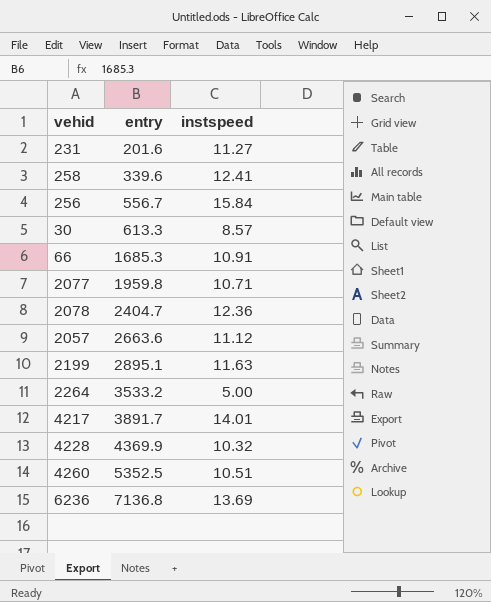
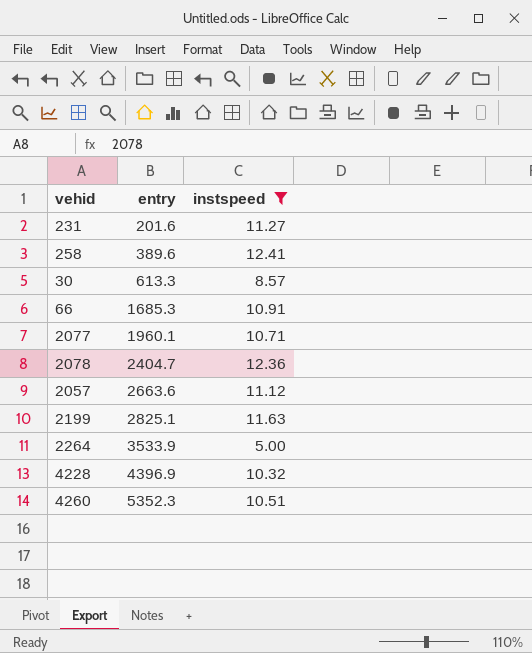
filter: none -> instspeed <= 12.41
258 | entry: 339.6 -> 389.6
2077 | entry: 1959.8 -> 1960.1
2199 | entry: 2895.1 -> 2825.1
2264 | entry: 3533.2 -> 3533.9
4228 | entry: 4369.9 -> 4396.9
4260 | entry: 5352.5 -> 5352.3

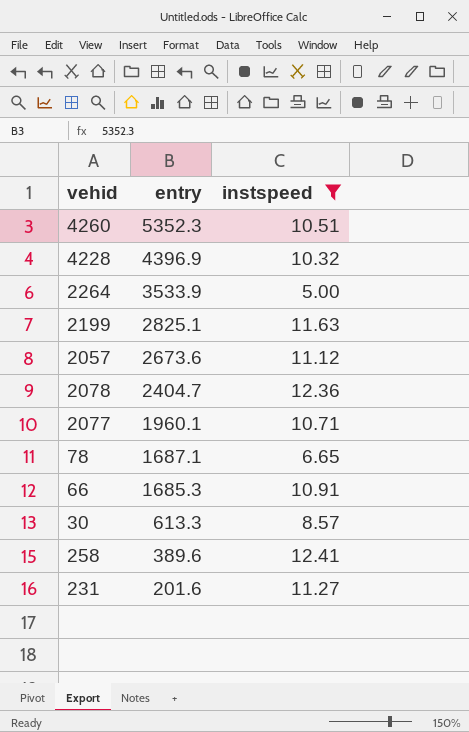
row order: entry ascending -> entry descending
2057 | entry: 2663.6 -> 2673.6
row 78: none -> 1687.1 | 6.65

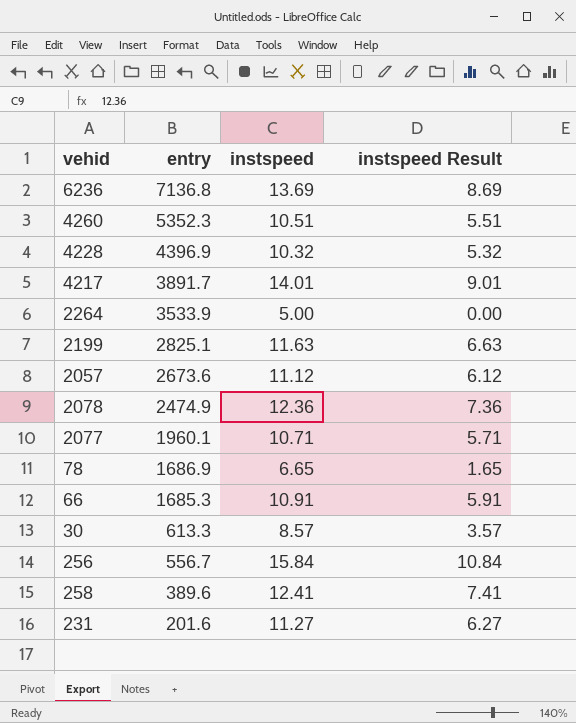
filter: instspeed <= 12.41 -> none
column instspeed Result | formula: none -> [instspeed] - 5
2078 | entry: 2404.7 -> 2474.9
78 | entry: 1687.1 -> 1686.9

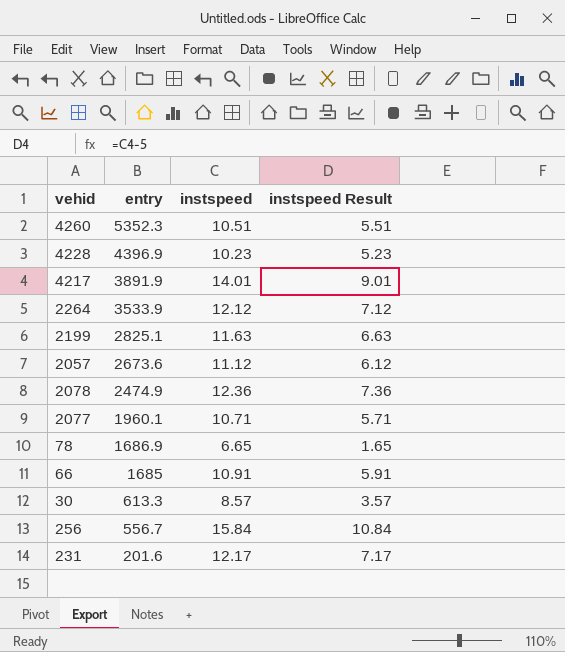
row 6236: 7136.8 | 13.69 | 8.69 -> none
row 258: 389.6 | 12.41 | 7.41 -> none
4228 | instspeed: 10.32 -> 10.23
4228 | instspeed Result: 5.32 -> 5.23
4217 | entry: 3891.7 -> 3891.9
2264 | instspeed: 5.00 -> 12.12
2264 | instspeed Result: 0.00 -> 7.12
66 | entry: 1685.3 -> 1685
231 | instspeed: 11.27 -> 12.17
231 | instspeed Result: 6.27 -> 7.17

